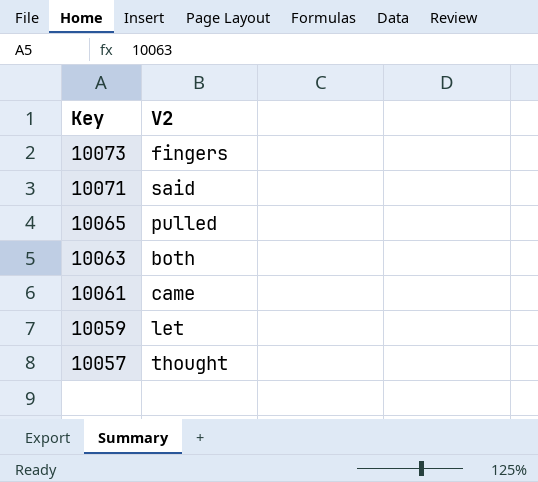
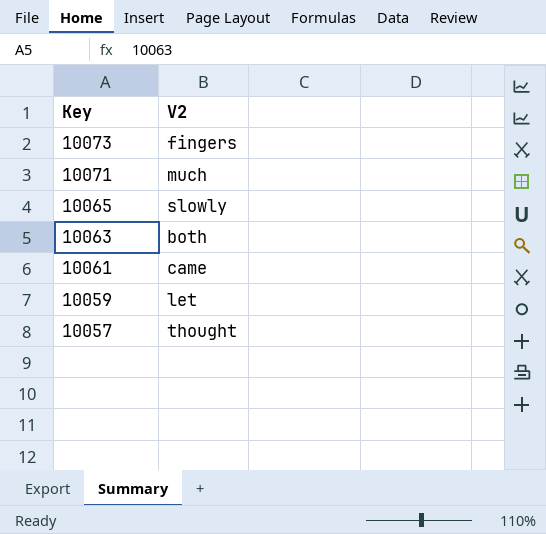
10071 | V2: said -> much
10065 | V2: pulled -> slowly

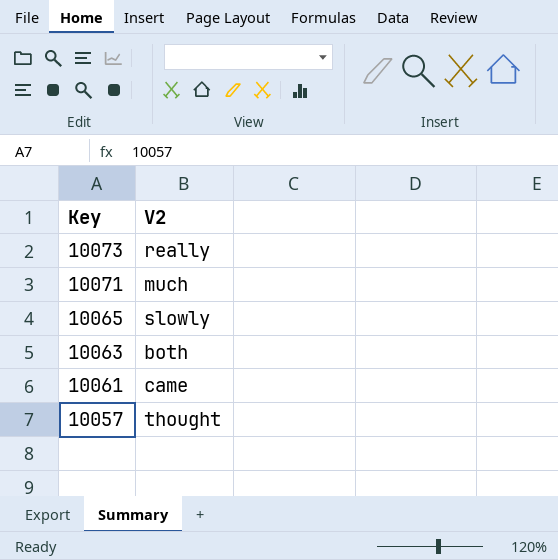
row 10059: let -> none
10073 | V2: fingers -> really

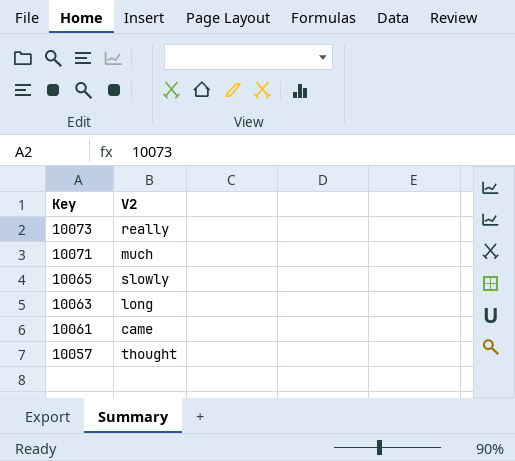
10063 | V2: both -> long

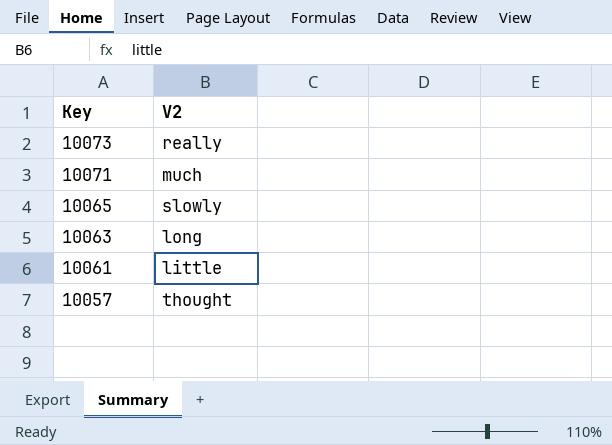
10061 | V2: came -> little

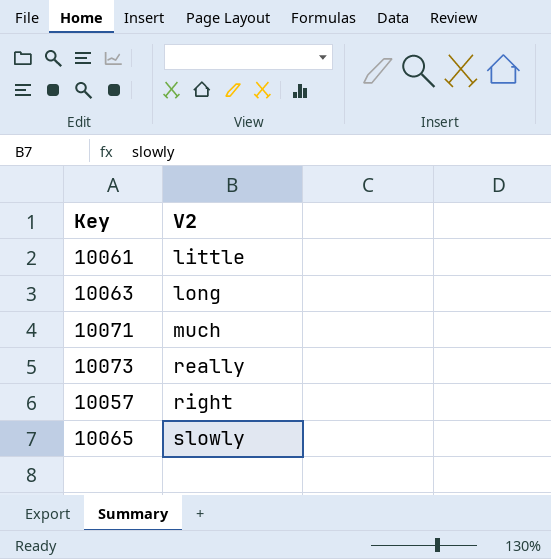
row order: Key descending -> V2 ascending
10057 | V2: thought -> right

